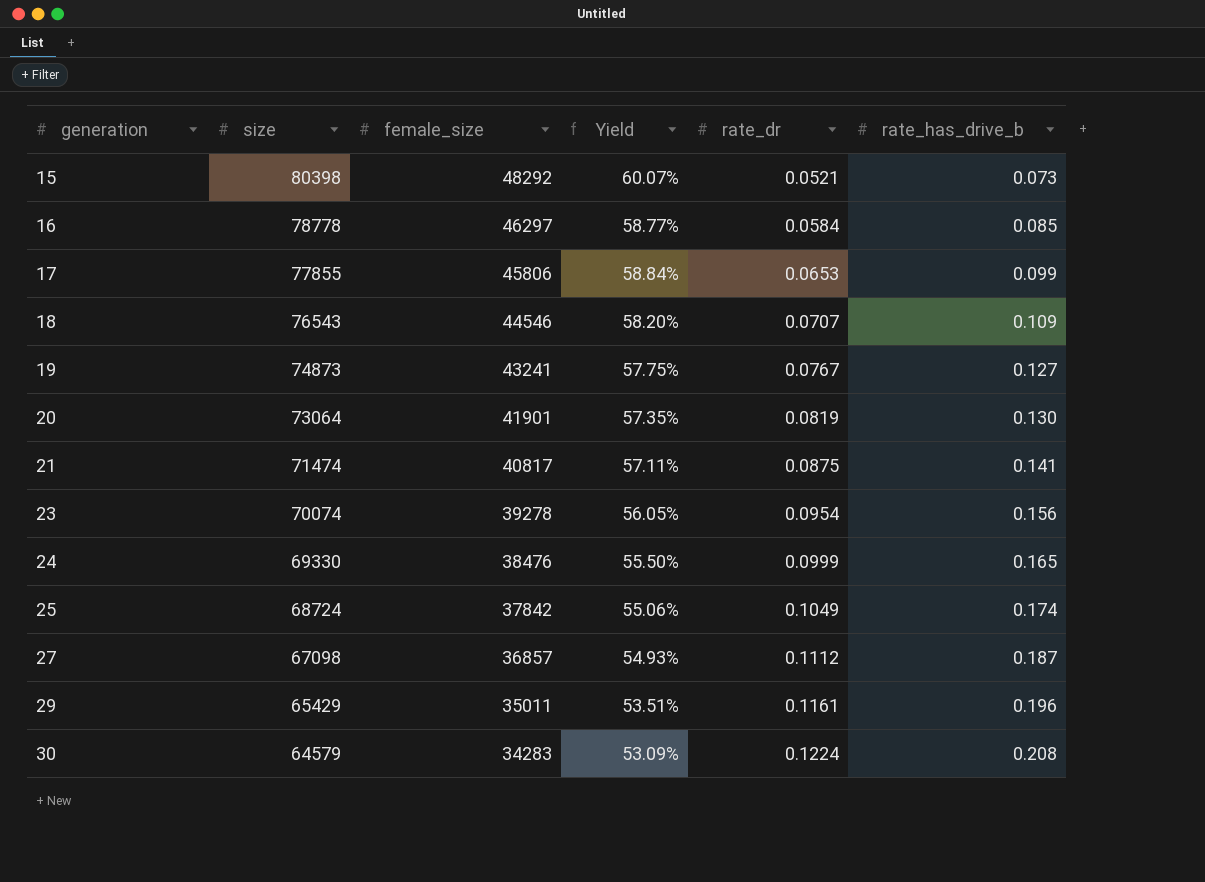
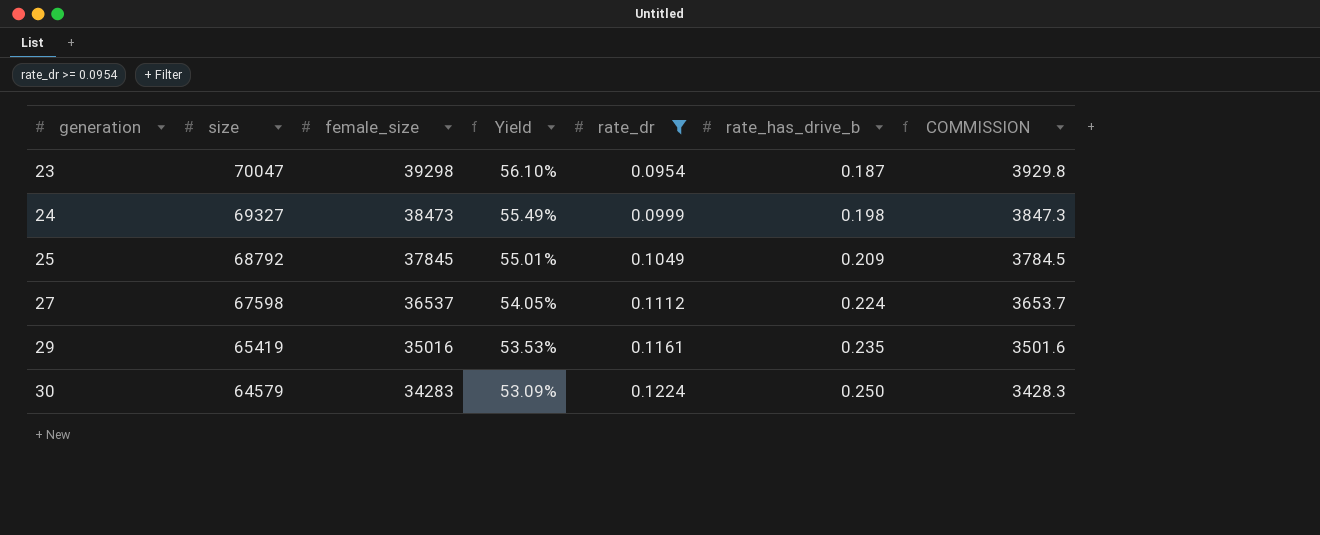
filter: none -> rate_dr >= 0.0954
column COMMISSION | formula: none -> [female_size] * 0.1
23 | size: 70074 -> 70047
23 | female_size: 39278 -> 39298
23 | Yield: 56.05% -> 56.10%
23 | rate_has_drive_b: 0.156 -> 0.187
24 | size: 69330 -> 69327
24 | female_size: 38476 -> 38473
24 | Yield: 55.50% -> 55.49%
24 | rate_has_drive_b: 0.165 -> 0.198
25 | size: 68724 -> 68792
25 | female_size: 37842 -> 37845
25 | Yield: 55.06% -> 55.01%
25 | rate_has_drive_b: 0.174 -> 0.209
27 | size: 67098 -> 67598
27 | female_size: 36857 -> 36537
27 | Yield: 54.93% -> 54.05%
27 | rate_has_drive_b: 0.187 -> 0.224
29 | size: 65429 -> 65419
29 | female_size: 35011 -> 35016
29 | Yield: 53.51% -> 53.53%
29 | rate_has_drive_b: 0.196 -> 0.235
30 | rate_has_drive_b: 0.208 -> 0.250

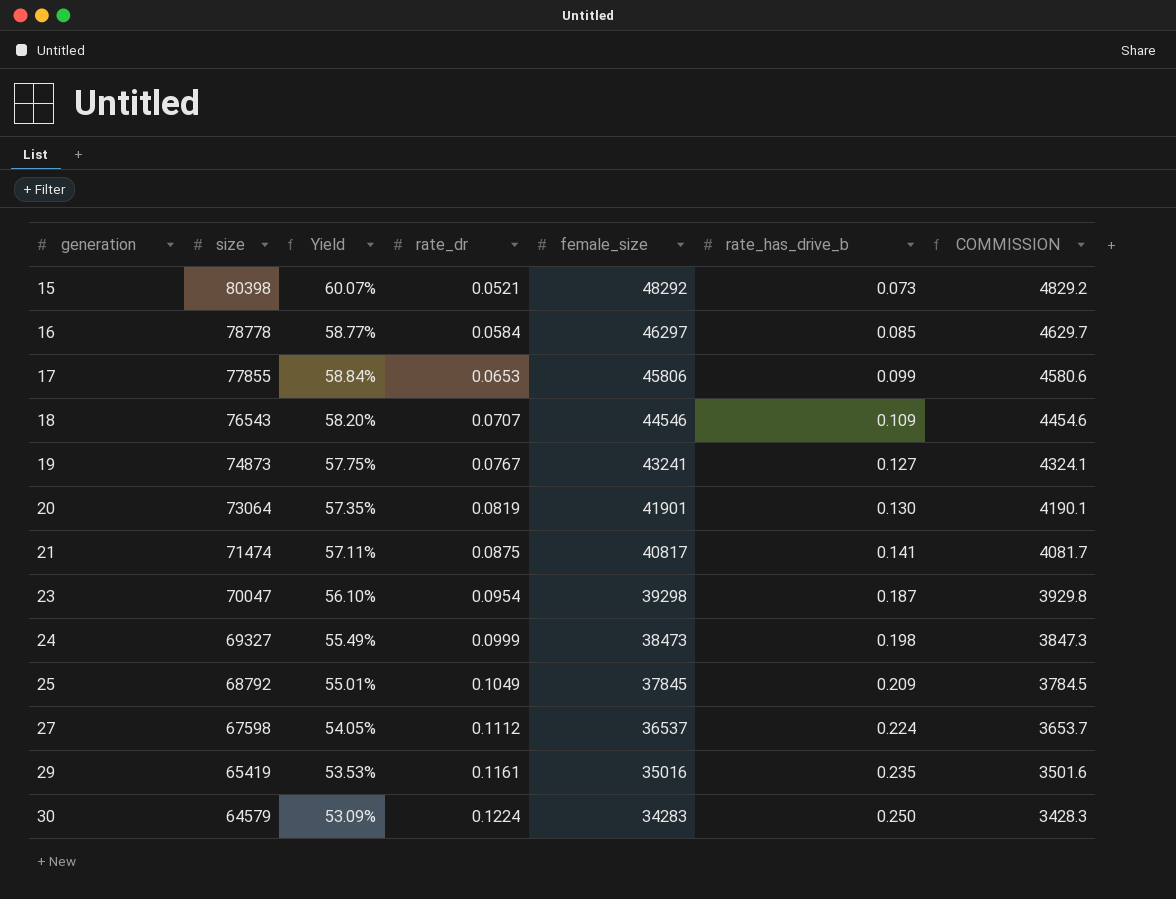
filter: rate_dr >= 0.0954 -> none
column female_size | position: 3 -> 5

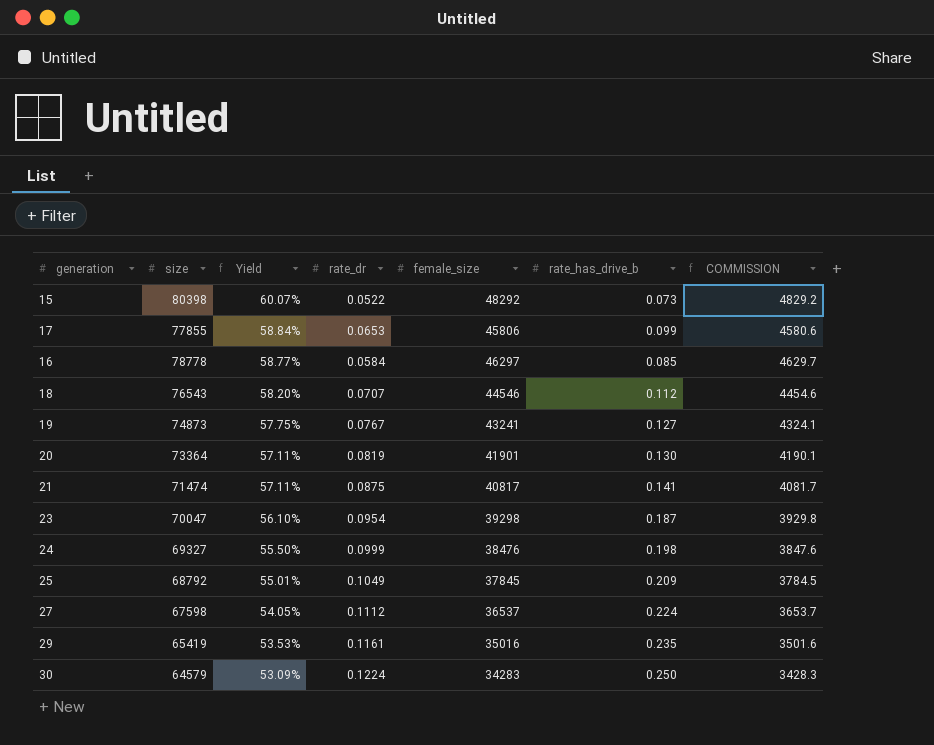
row order: generation ascending -> Yield descending
15 | rate_dr: 0.0521 -> 0.0522
18 | rate_has_drive_b: 0.109 -> 0.112
20 | size: 73064 -> 73364
20 | Yield: 57.35% -> 57.11%
24 | Yield: 55.49% -> 55.50%
24 | female_size: 38473 -> 38476
24 | COMMISSION: 3847.3 -> 3847.6

